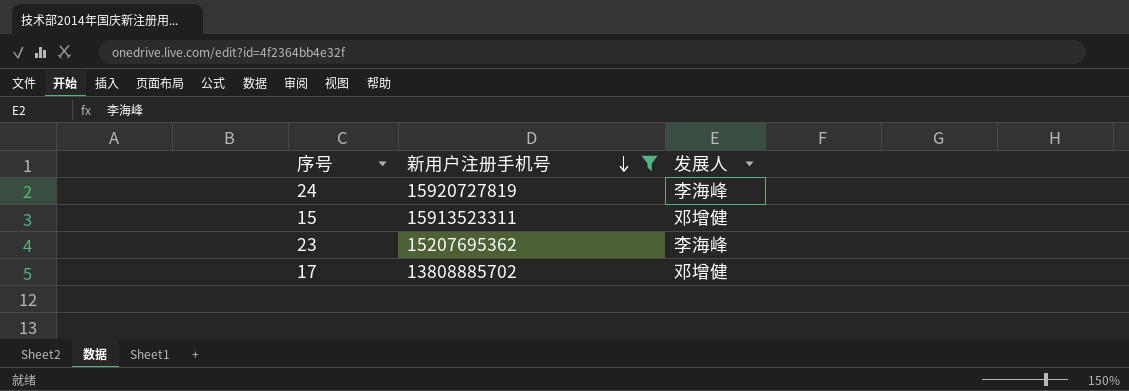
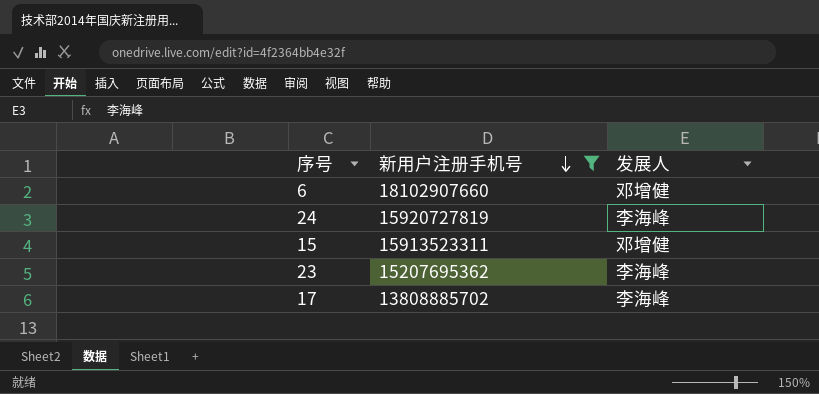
row 6: none -> 18102907660 | 邓增健
17 | 发展人: 邓增健 -> 李海峰

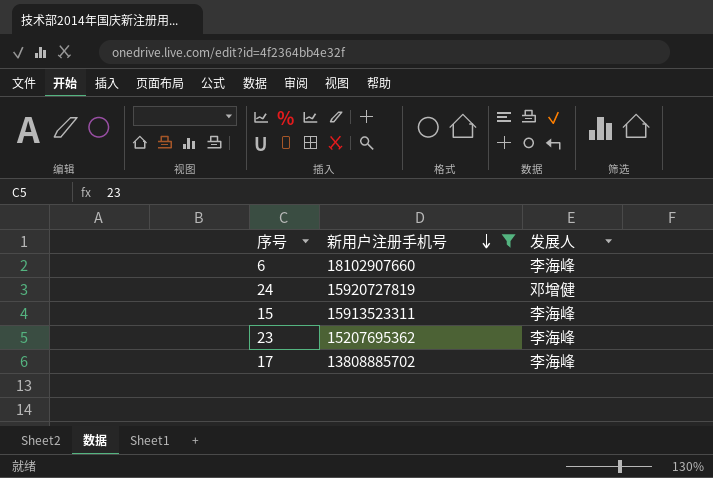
6 | 发展人: 邓增健 -> 李海峰
24 | 发展人: 李海峰 -> 邓增健
15 | 发展人: 邓增健 -> 李海峰

